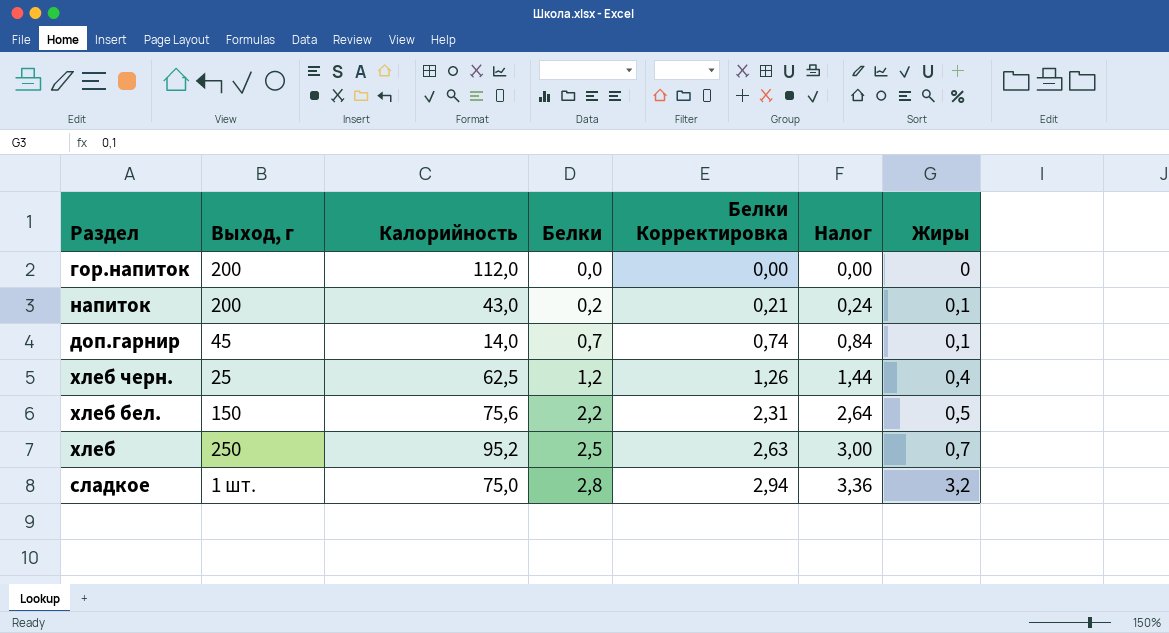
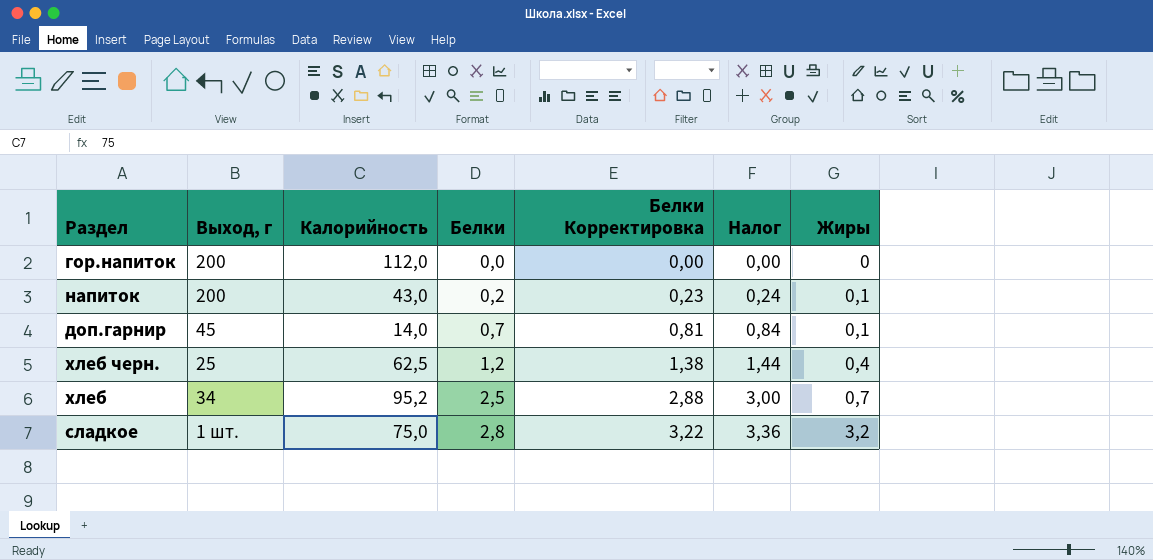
column Белки Корректировка | formula: [Белки] * 1,05 -> [Белки] * 1,15
row хлеб бел.: 150 | 75,6 | 2,2 | 2,31 | 2,64 | 0,5 -> none
хлеб | Выход, г: 250 -> 34

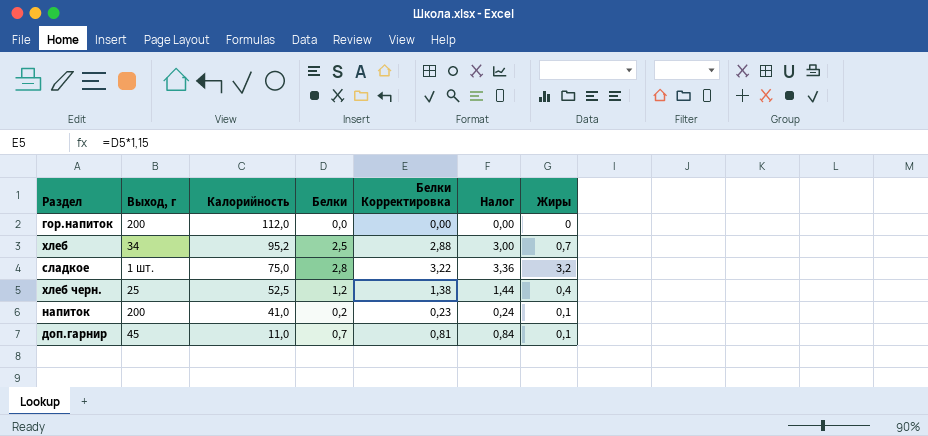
row order: Белки ascending -> Калорийность descending
хлеб черн. | Калорийность: 62,5 -> 52,5
напиток | Калорийность: 43,0 -> 41,0
доп.гарнир | Калорийность: 14,0 -> 11,0

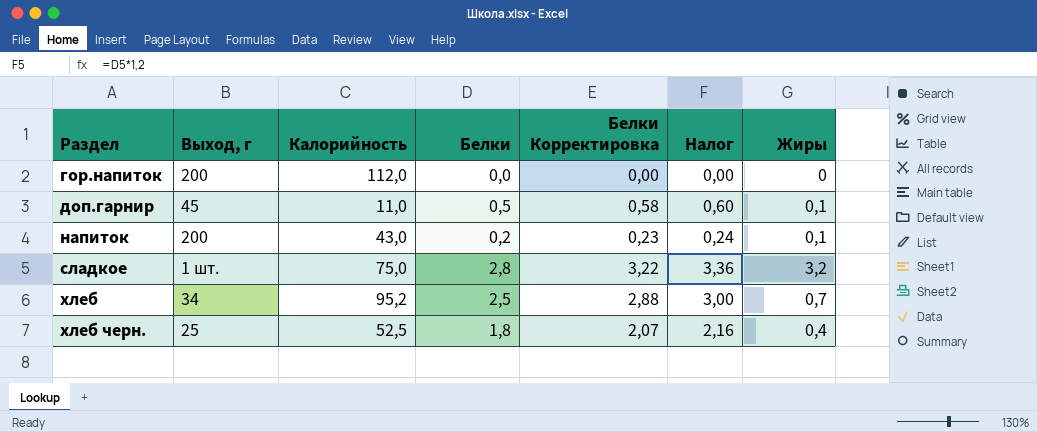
row order: Калорийность descending -> Раздел ascending
доп.гарнир | Белки: 0,7 -> 0,5
доп.гарнир | Белки Корректировка: 0,81 -> 0,58
доп.гарнир | Налог: 0,84 -> 0,60
напиток | Калорийность: 41,0 -> 43,0
хлеб черн. | Белки: 1,2 -> 1,8
хлеб черн. | Белки Корректировка: 1,38 -> 2,07
хлеб черн. | Налог: 1,44 -> 2,16

